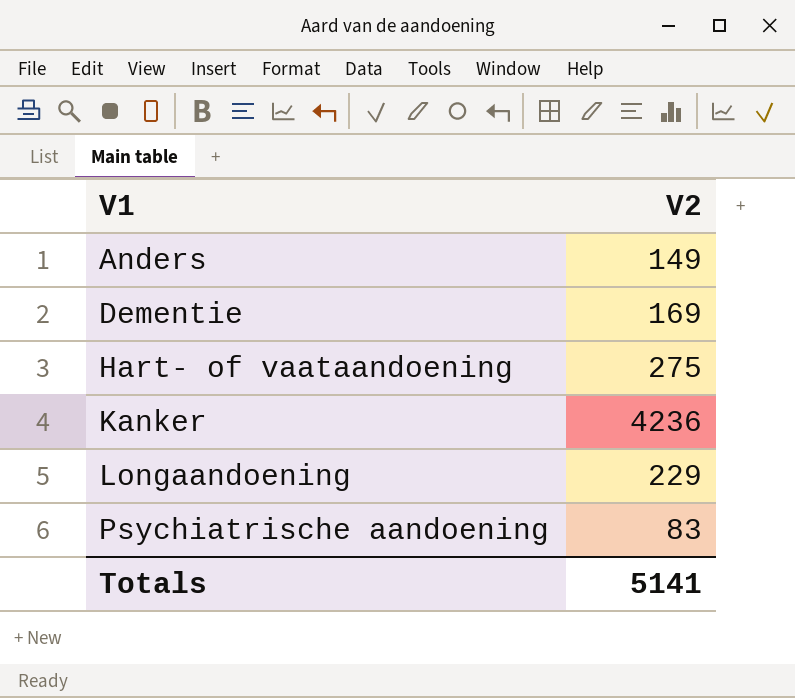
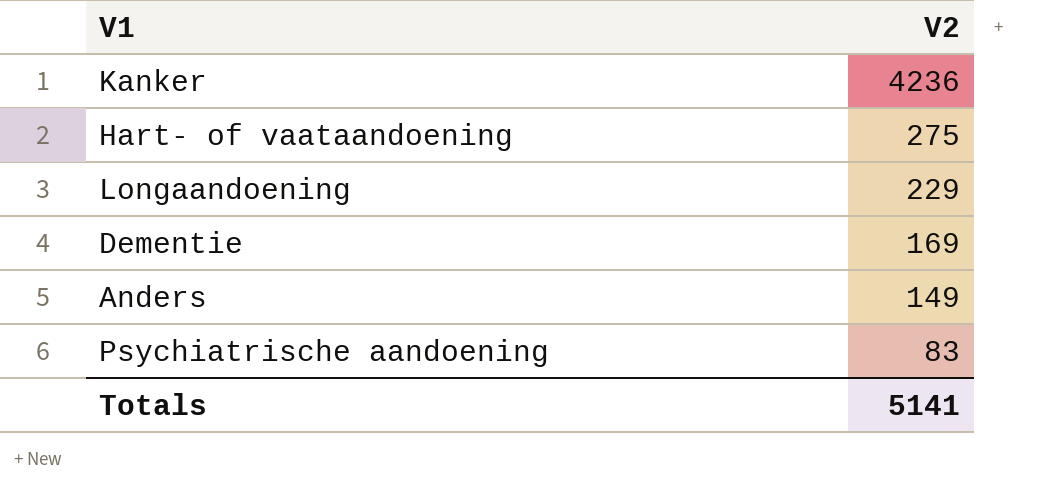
row order: V1 ascending -> V2 descending

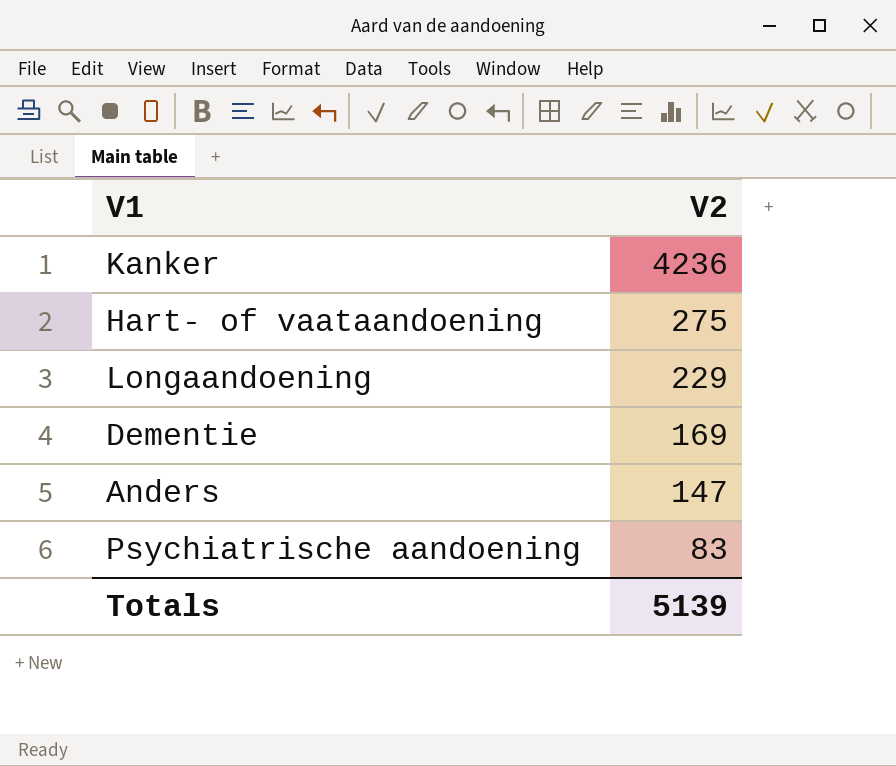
Anders | V2: 149 -> 147
Totals | V2: 5141 -> 5139

